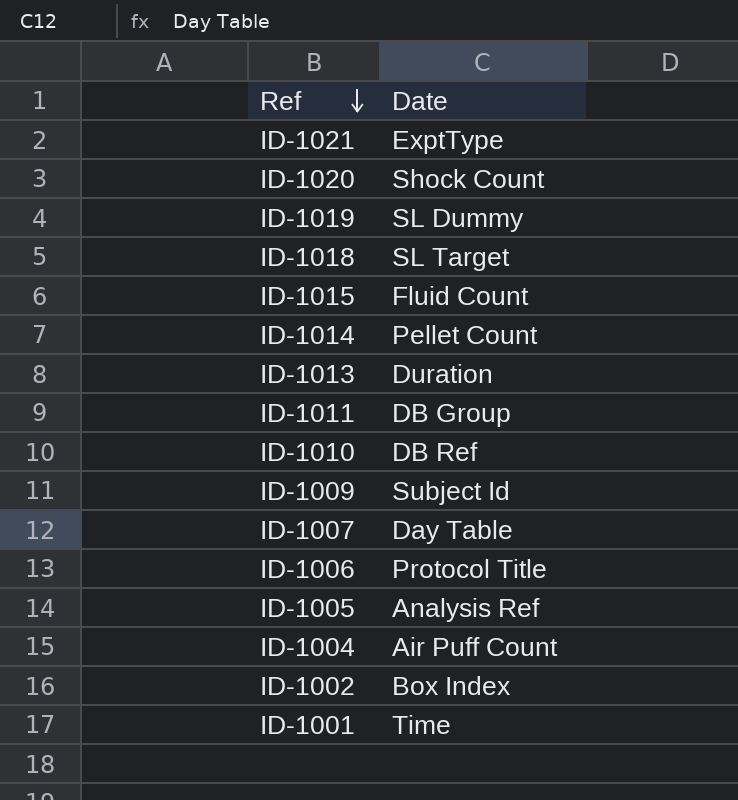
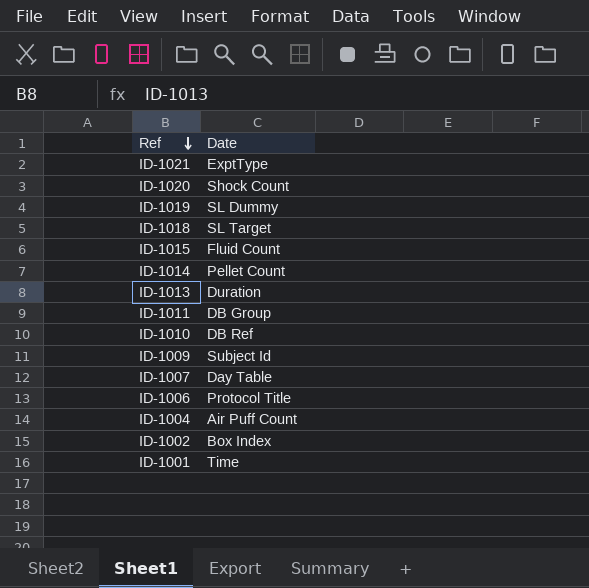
row ID-1005: Analysis Ref -> none

